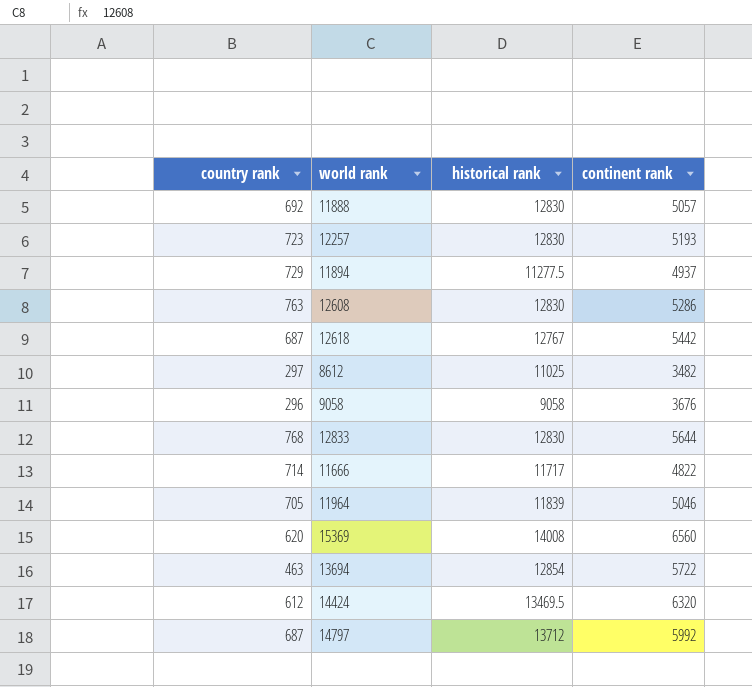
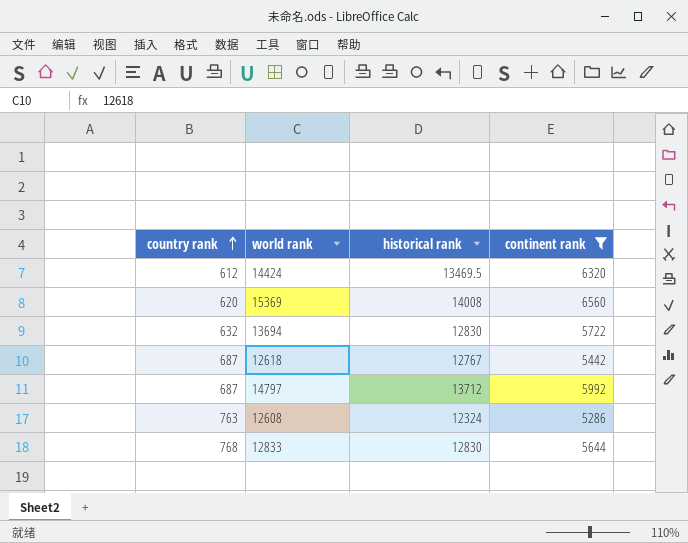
filter: none -> continent rank >= 5286
row order: none -> country rank ascending
13694 | country rank: 463 -> 632
13694 | historical rank: 12854 -> 12830
12608 | historical rank: 12830 -> 12324

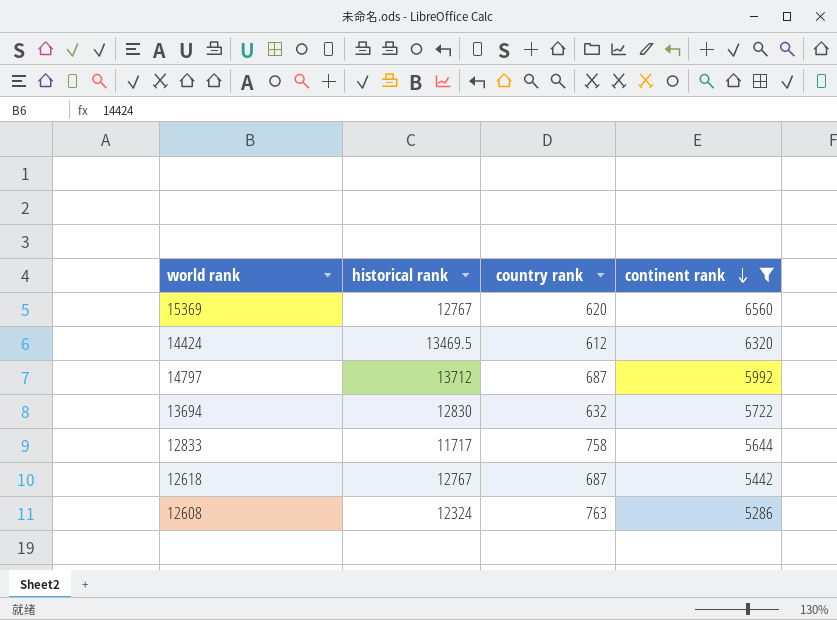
row order: country rank ascending -> continent rank descending
column country rank | position: 1 -> 3
15369 | historical rank: 14008 -> 12767
12833 | historical rank: 12830 -> 11717
12833 | country rank: 768 -> 758

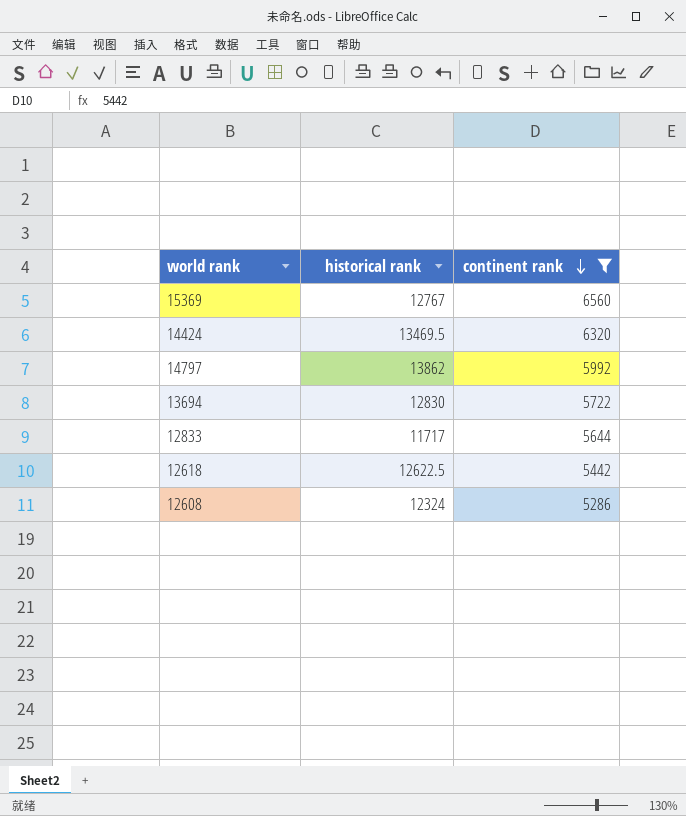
column country rank | position: 3 -> none
14797 | historical rank: 13712 -> 13862
12618 | historical rank: 12767 -> 12622.5

